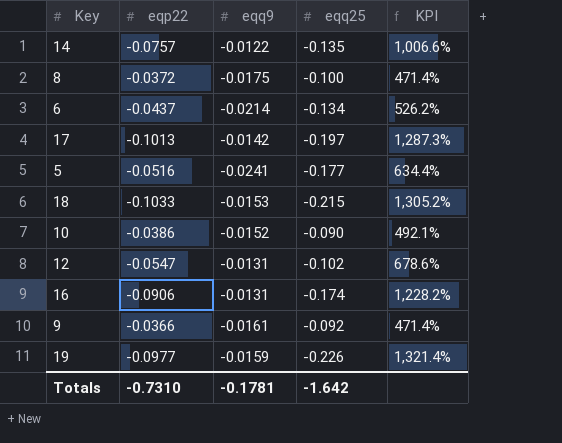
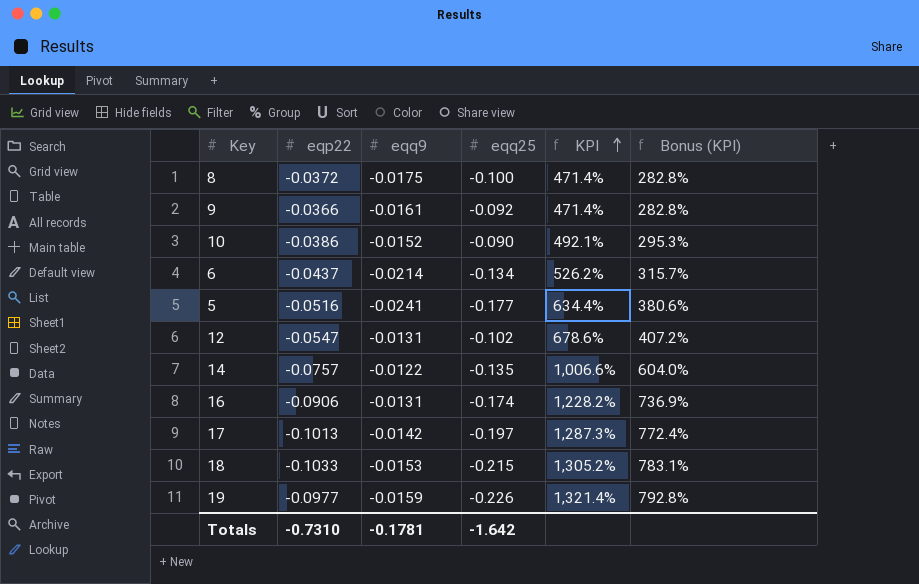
row order: none -> KPI ascending
column Bonus (KPI) | formula: none -> [KPI] * 0.6

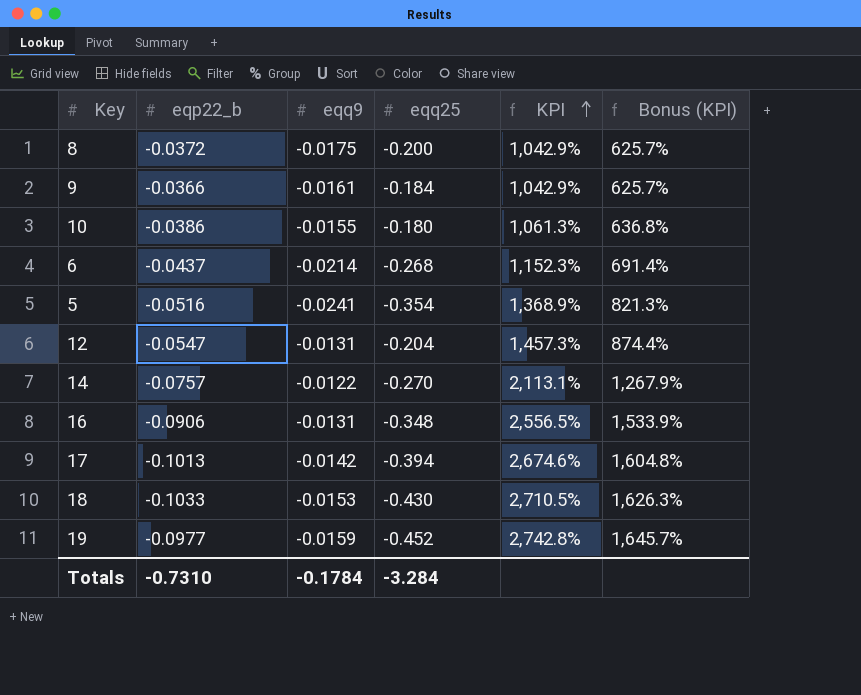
column name: eqp22 -> eqp22_b
8 | eqq25: -0.100 -> -0.200
8 | KPI: 471.4% -> 1,042.9%
8 | Bonus (KPI): 282.8% -> 625.7%
9 | eqq25: -0.092 -> -0.184
9 | KPI: 471.4% -> 1,042.9%
9 | Bonus (KPI): 282.8% -> 625.7%
10 | eqq9: -0.0152 -> -0.0155
10 | eqq25: -0.090 -> -0.180
10 | KPI: 492.1% -> 1,061.3%
10 | Bonus (KPI): 295.3% -> 636.8%
6 | eqq25: -0.134 -> -0.268
6 | KPI: 526.2% -> 1,152.3%
6 | Bonus (KPI): 315.7% -> 691.4%
5 | eqq25: -0.177 -> -0.354
5 | KPI: 634.4% -> 1,368.9%
5 | Bonus (KPI): 380.6% -> 821.3%
12 | eqq25: -0.102 -> -0.204
12 | KPI: 678.6% -> 1,457.3%
12 | Bonus (KPI): 407.2% -> 874.4%
14 | eqq25: -0.135 -> -0.270
14 | KPI: 1,006.6% -> 2,113.1%
14 | Bonus (KPI): 604.0% -> 1,267.9%
16 | eqq25: -0.174 -> -0.348
16 | KPI: 1,228.2% -> 2,556.5%
16 | Bonus (KPI): 736.9% -> 1,533.9%
17 | eqq25: -0.197 -> -0.394
17 | KPI: 1,287.3% -> 2,674.6%
17 | Bonus (KPI): 772.4% -> 1,604.8%
18 | eqq25: -0.215 -> -0.430
18 | KPI: 1,305.2% -> 2,710.5%
18 | Bonus (KPI): 783.1% -> 1,626.3%
19 | eqq25: -0.226 -> -0.452
19 | KPI: 1,321.4% -> 2,742.8%
19 | Bonus (KPI): 792.8% -> 1,645.7%
Totals | eqq9: -0.1781 -> -0.1784
Totals | eqq25: -1.642 -> -3.284

